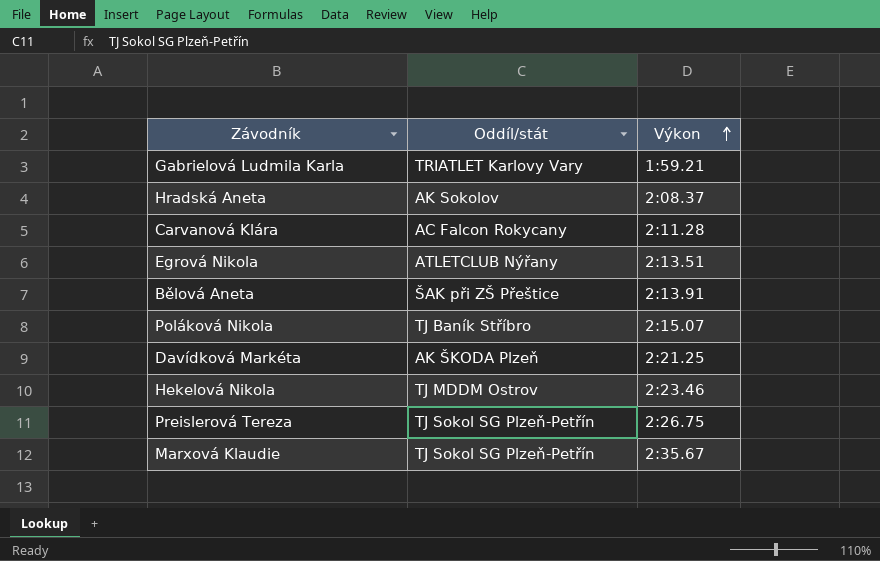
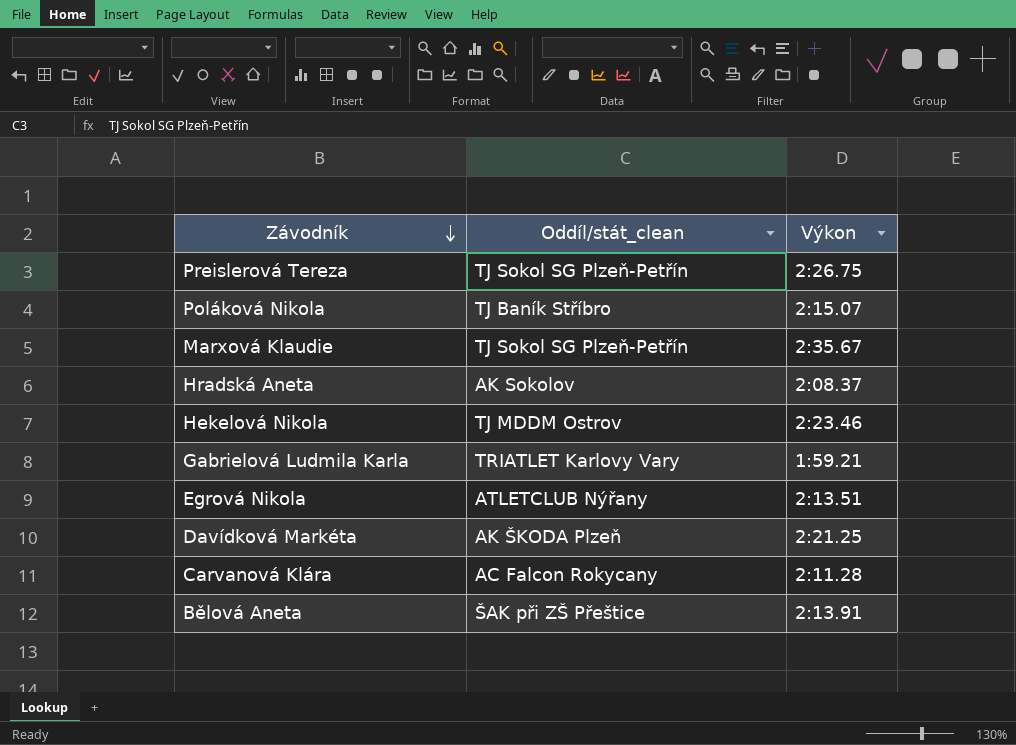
row order: Výkon ascending -> Závodník descending
column name: Oddíl/stát -> Oddíl/stát_clean

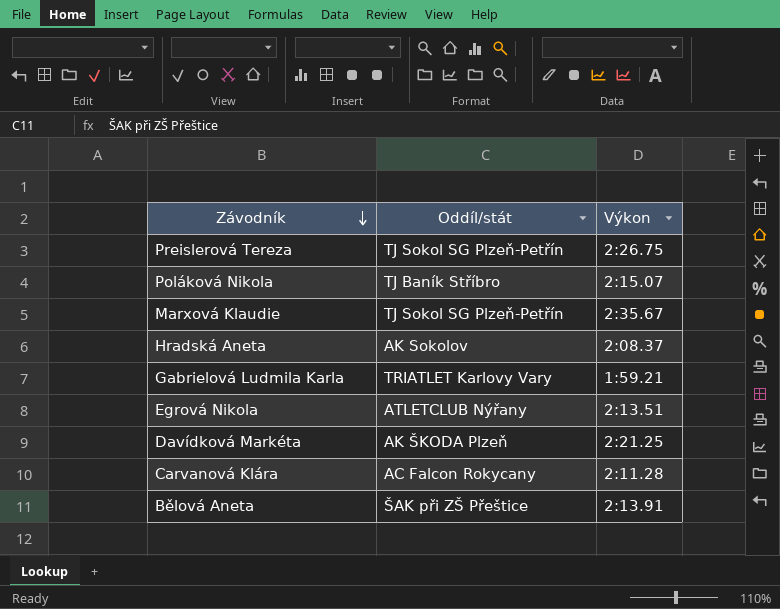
column name: Oddíl/stát_clean -> Oddíl/stát
row Hekelová Nikola: TJ MDDM Ostrov | 2:23.46 -> none

